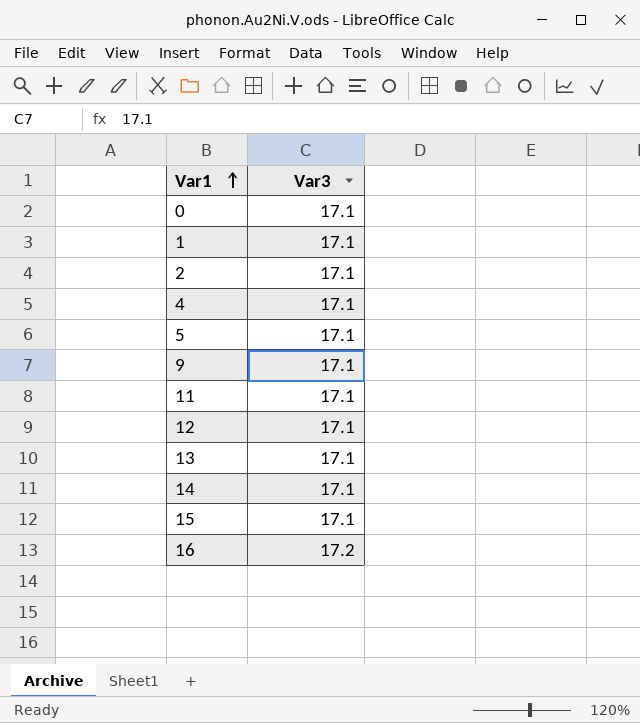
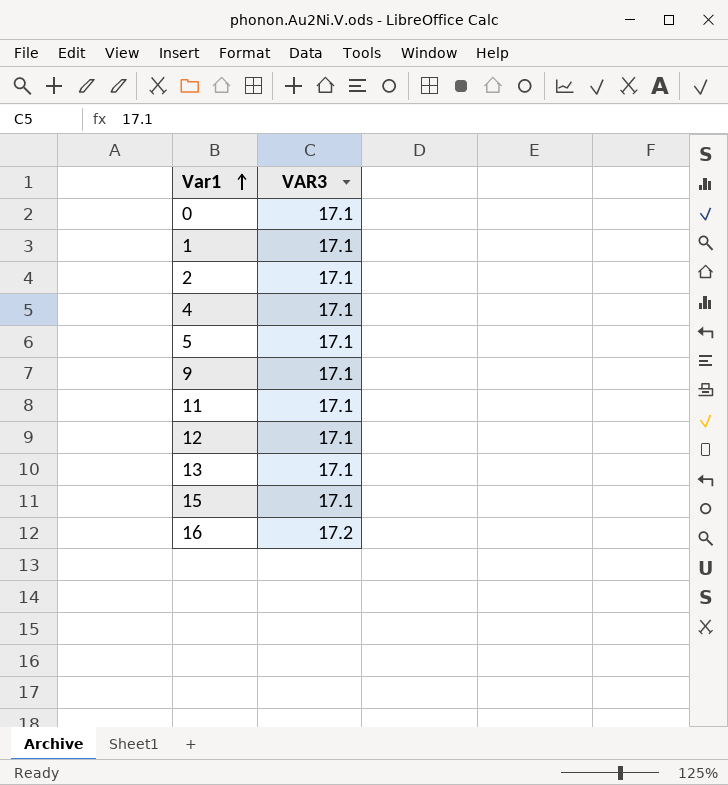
column name: Var3 -> VAR3
row 14: 17.1 -> none

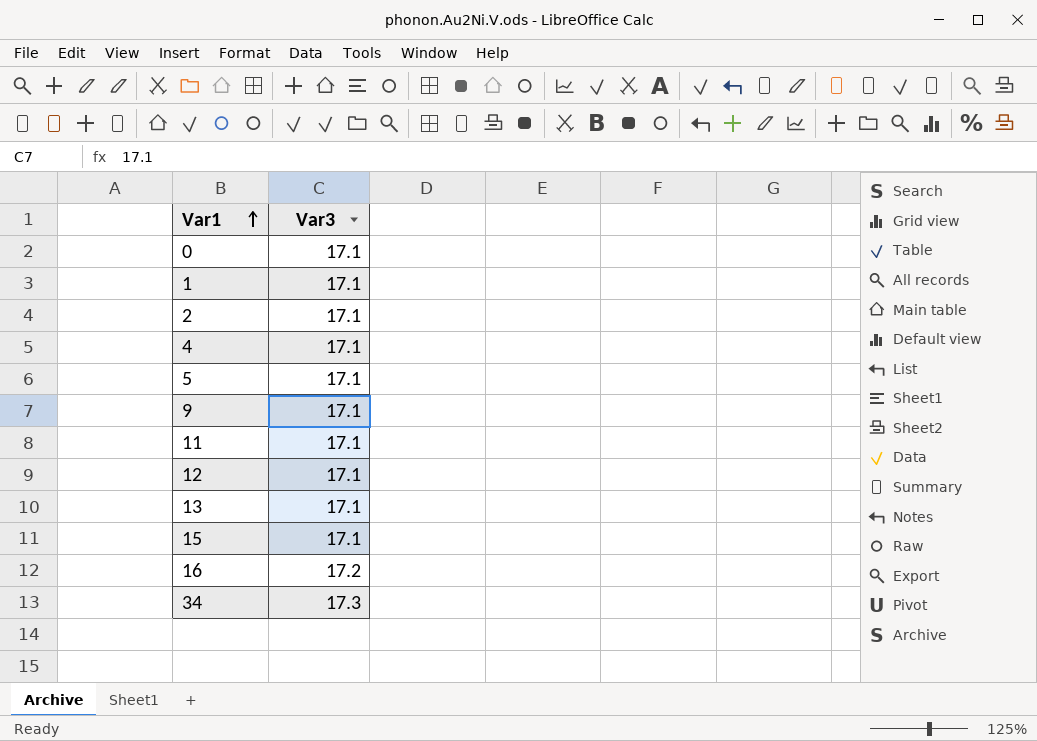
column name: VAR3 -> Var3
row 34: none -> 17.3

